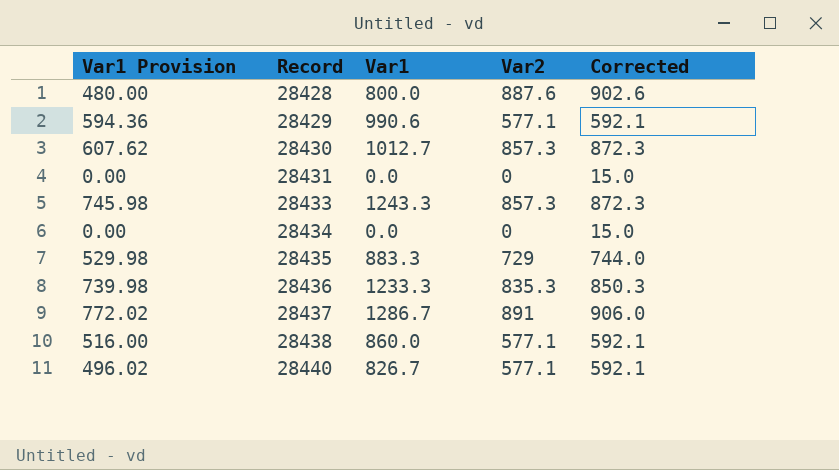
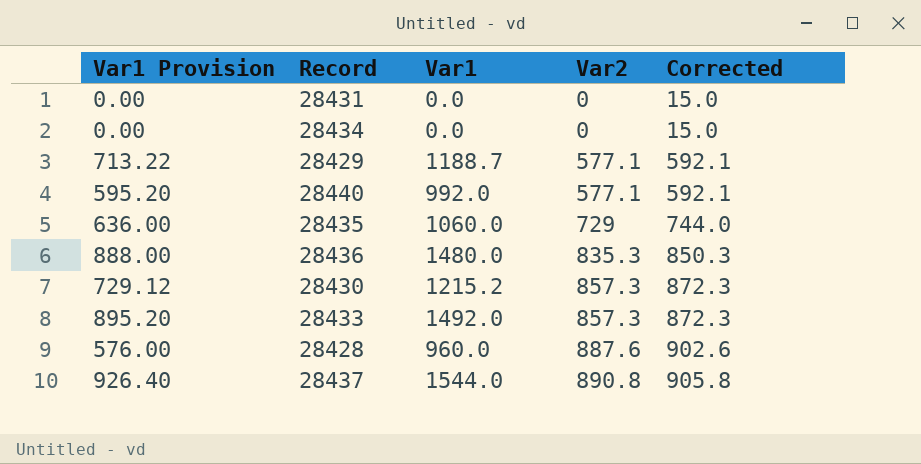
row order: Record ascending -> Var2 ascending
row 28438: 516.00 | 860.0 | 577.1 | 592.1 -> none
28429 | Var1 Provision: 594.36 -> 713.22
28429 | Var1: 990.6 -> 1188.7
28440 | Var1 Provision: 496.02 -> 595.20
28440 | Var1: 826.7 -> 992.0
28435 | Var1 Provision: 529.98 -> 636.00
28435 | Var1: 883.3 -> 1060.0
28436 | Var1 Provision: 739.98 -> 888.00
28436 | Var1: 1233.3 -> 1480.0
28430 | Var1 Provision: 607.62 -> 729.12
28430 | Var1: 1012.7 -> 1215.2
28433 | Var1 Provision: 745.98 -> 895.20
28433 | Var1: 1243.3 -> 1492.0
28428 | Var1 Provision: 480.00 -> 576.00
28428 | Var1: 800.0 -> 960.0
28437 | Var1 Provision: 772.02 -> 926.40
28437 | Var1: 1286.7 -> 1544.0
28437 | Var2: 891 -> 890.8
28437 | Corrected: 906.0 -> 905.8

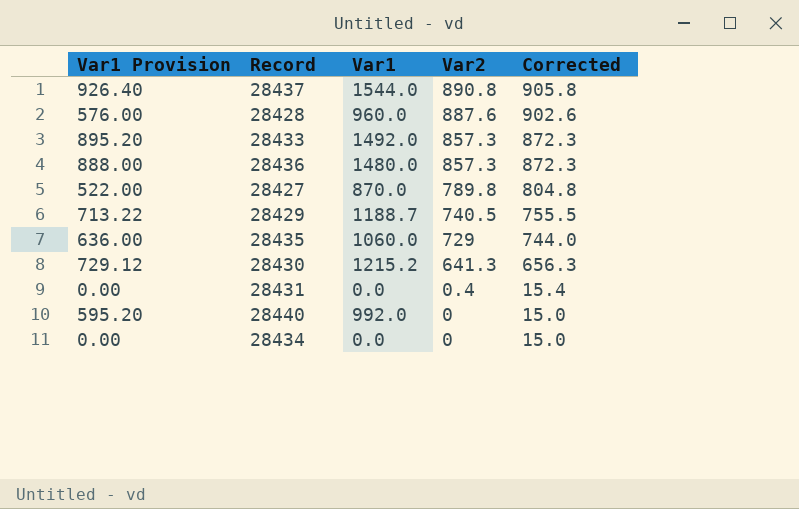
row order: Var2 ascending -> Var2 descending
28436 | Var2: 835.3 -> 857.3
28436 | Corrected: 850.3 -> 872.3
row 28427: none -> 522.00 | 870.0 | 789.8 | 804.8
28429 | Var2: 577.1 -> 740.5
28429 | Corrected: 592.1 -> 755.5
28430 | Var2: 857.3 -> 641.3
28430 | Corrected: 872.3 -> 656.3
28431 | Var2: 0 -> 0.4
28431 | Corrected: 15.0 -> 15.4
28440 | Var2: 577.1 -> 0
28440 | Corrected: 592.1 -> 15.0

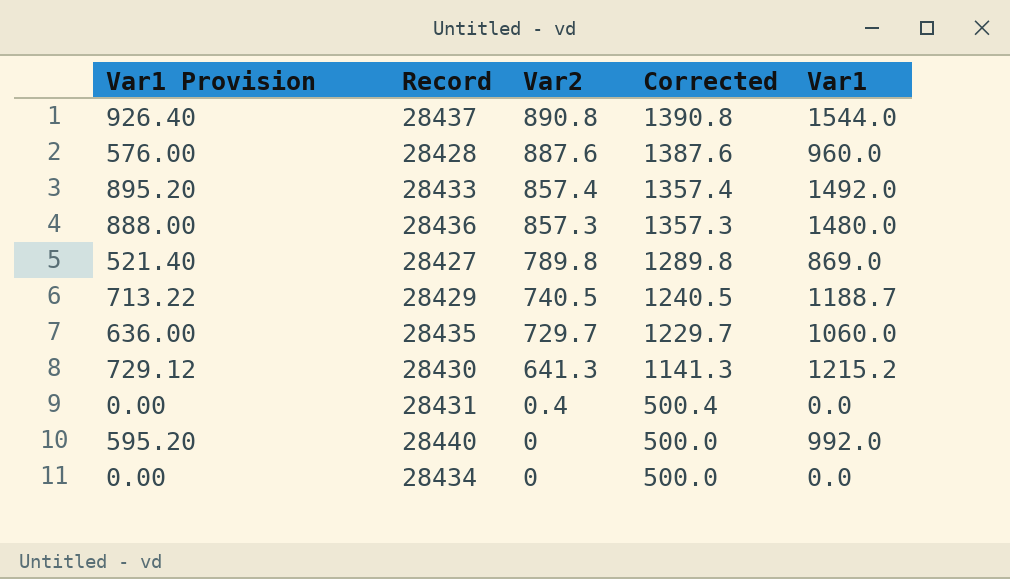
column Corrected | formula: [Var2] + 15 -> [Var2] + 500
column Var1 | position: 3 -> 5
28433 | Var2: 857.3 -> 857.4
28427 | Var1 Provision: 522.00 -> 521.40
28427 | Var1: 870.0 -> 869.0
28435 | Var2: 729 -> 729.7

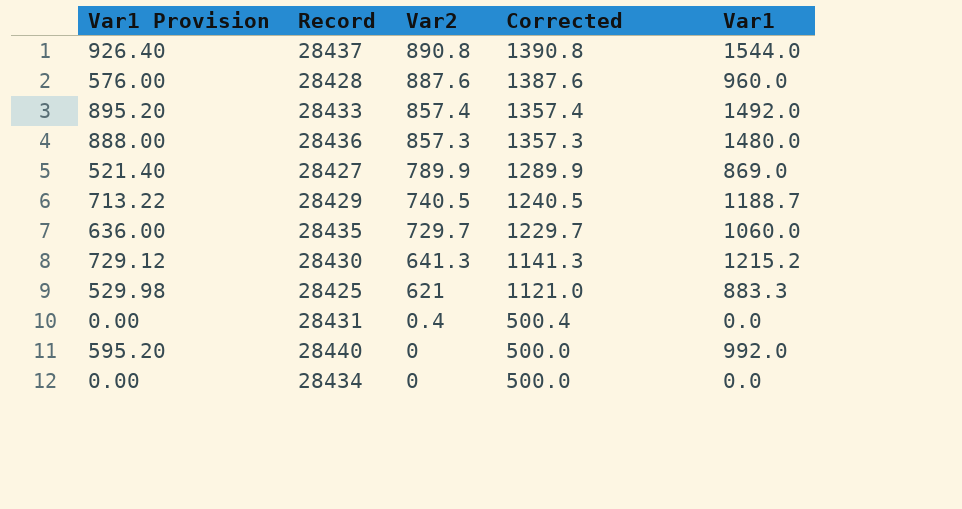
28427 | Var2: 789.8 -> 789.9
28427 | Corrected: 1289.8 -> 1289.9
row 28425: none -> 529.98 | 621 | 1121.0 | 883.3

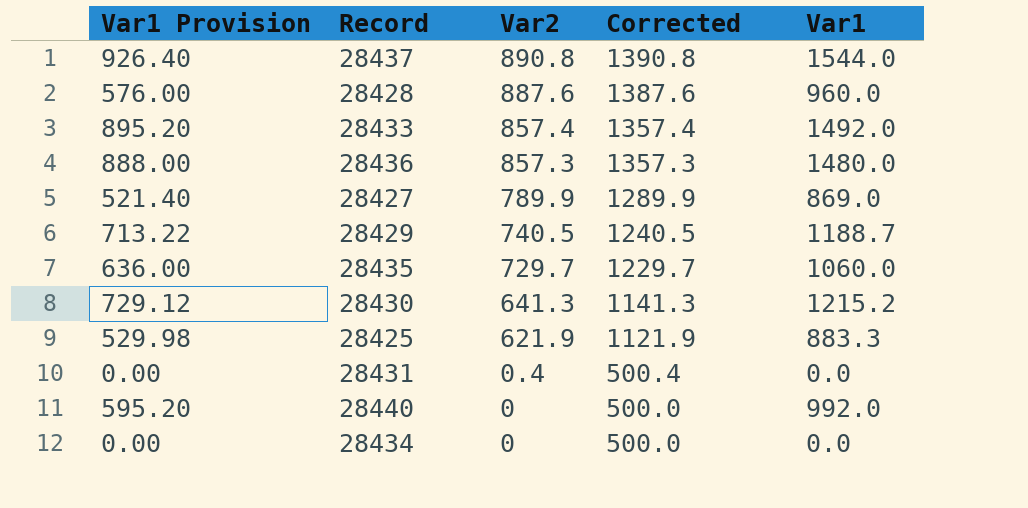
28425 | Var2: 621 -> 621.9
28425 | Corrected: 1121.0 -> 1121.9

